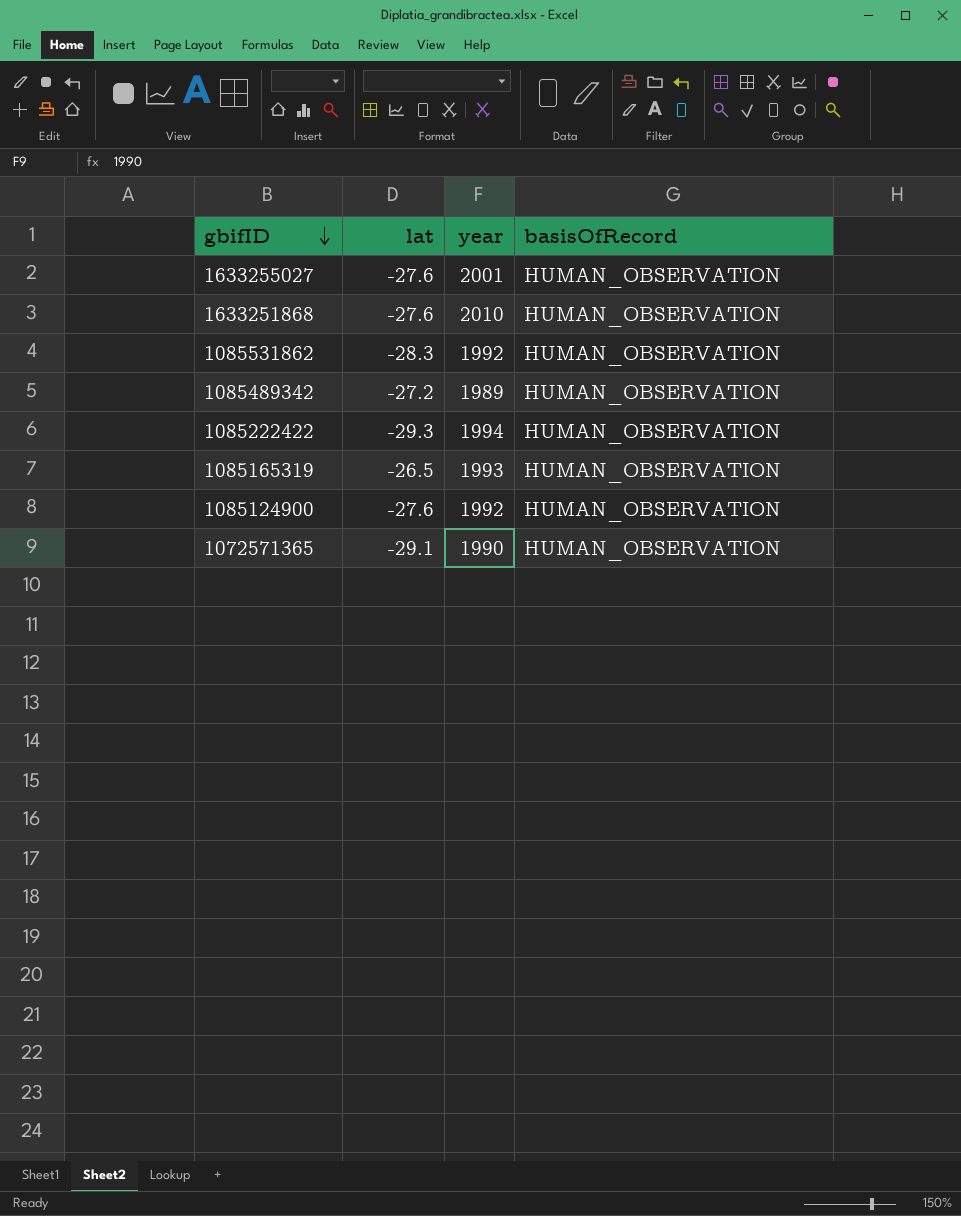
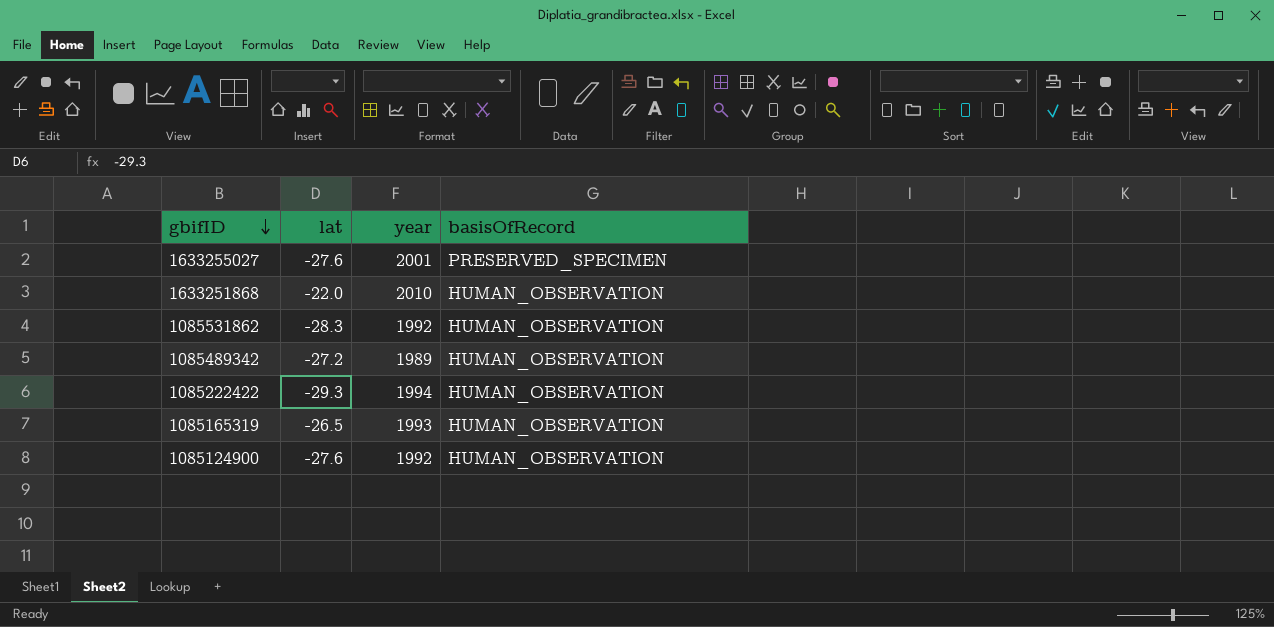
row 1072571365: -29.1 | 1990 | HUMAN_OBSERVATION -> none
1633255027 | basisOfRecord: HUMAN_OBSERVATION -> PRESERVED_SPECIMEN
1633251868 | lat: -27.6 -> -22.0

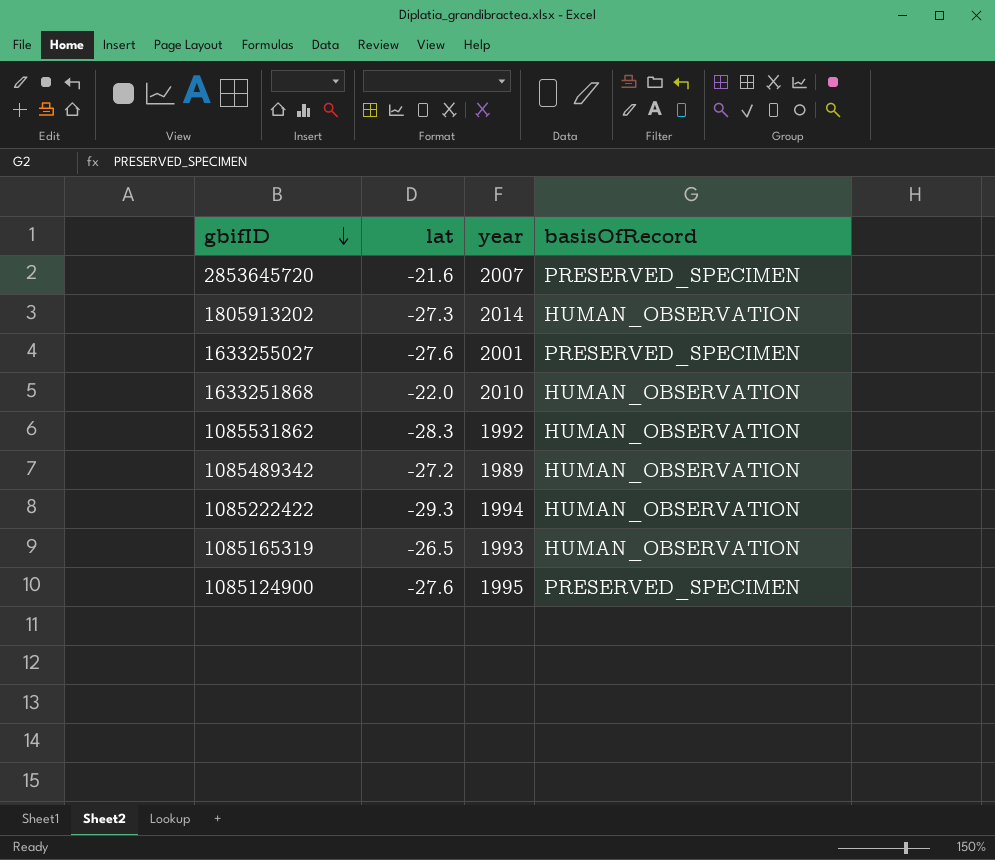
row 2853645720: none -> -21.6 | 2007 | PRESERVED_SPECIMEN
row 1805913202: none -> -27.3 | 2014 | HUMAN_OBSERVATION
1085124900 | year: 1992 -> 1995
1085124900 | basisOfRecord: HUMAN_OBSERVATION -> PRESERVED_SPECIMEN

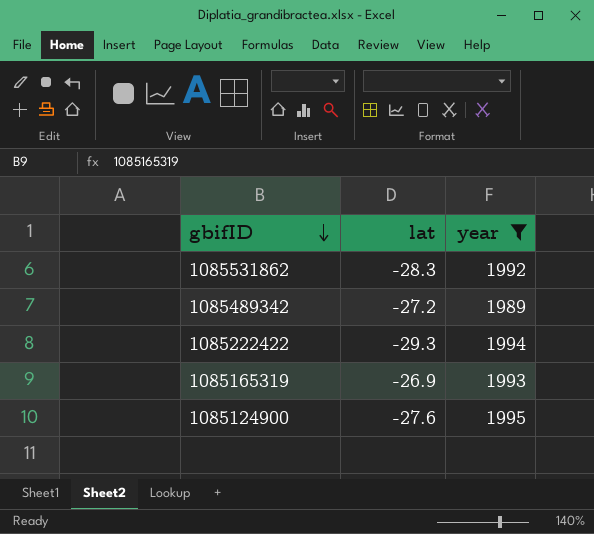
filter: none -> year <= 1995
column basisOfRecord | position: 4 -> none
1085165319 | lat: -26.5 -> -26.9

